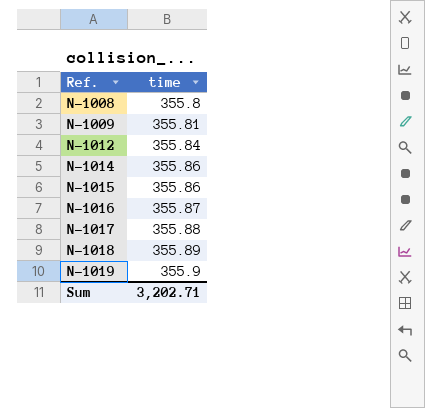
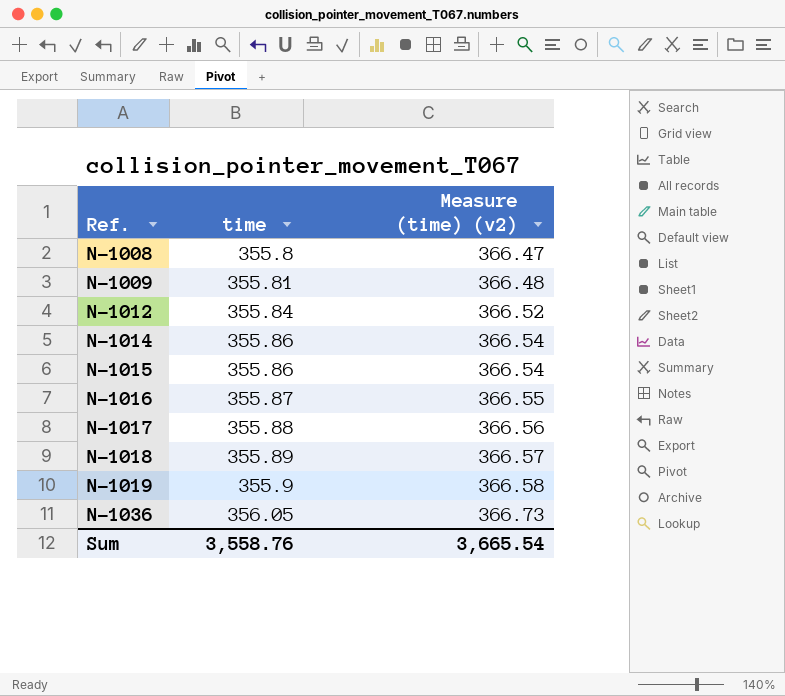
column Measure (time) (v2) | formula: none -> [time] * 1.03
row N-1036: none -> 356.05 | 366.73
Sum | time: 3,202.71 -> 3,558.76

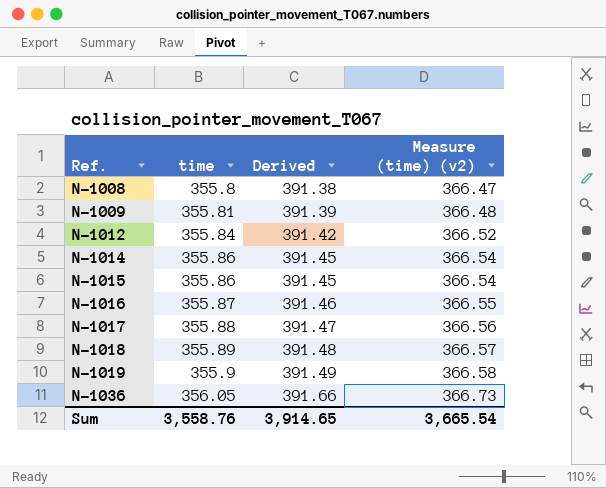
column Derived | formula: none -> [time] * 1.1

